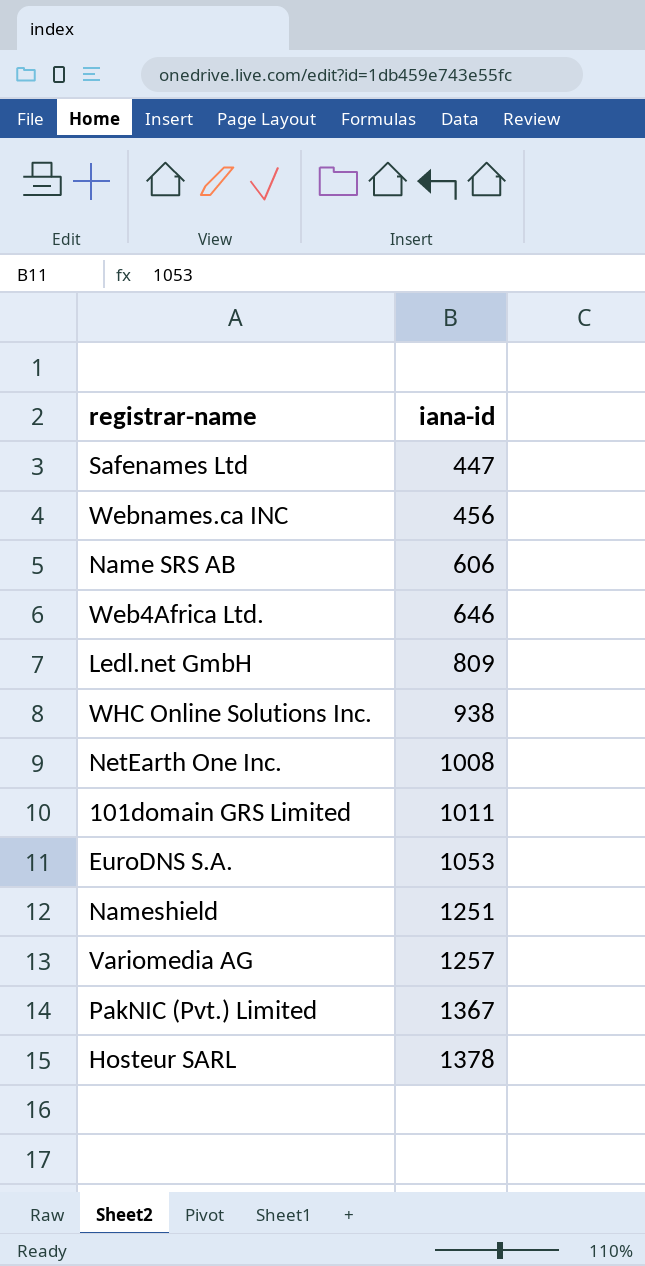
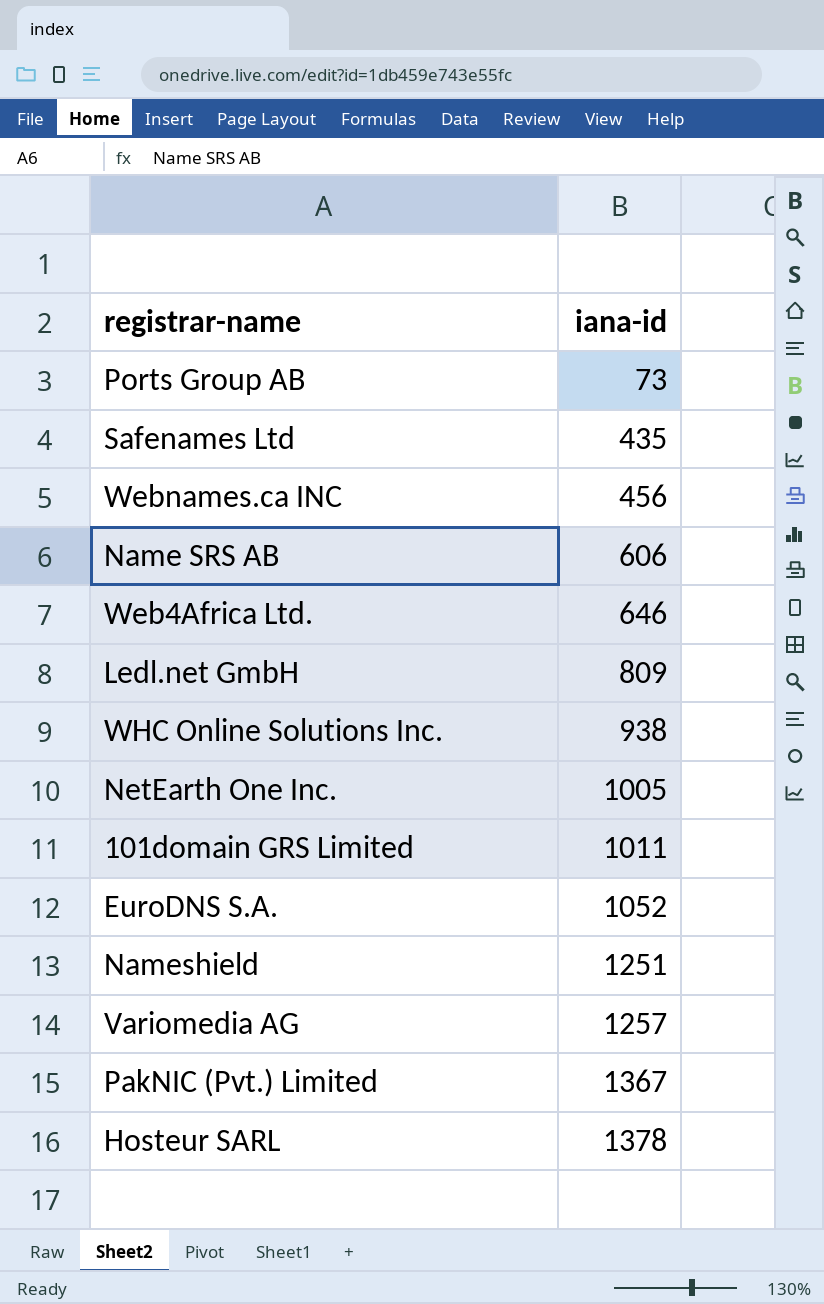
row Ports Group AB: none -> 73
Safenames Ltd | iana-id: 447 -> 435
NetEarth One Inc. | iana-id: 1008 -> 1005
EuroDNS S.A. | iana-id: 1053 -> 1052

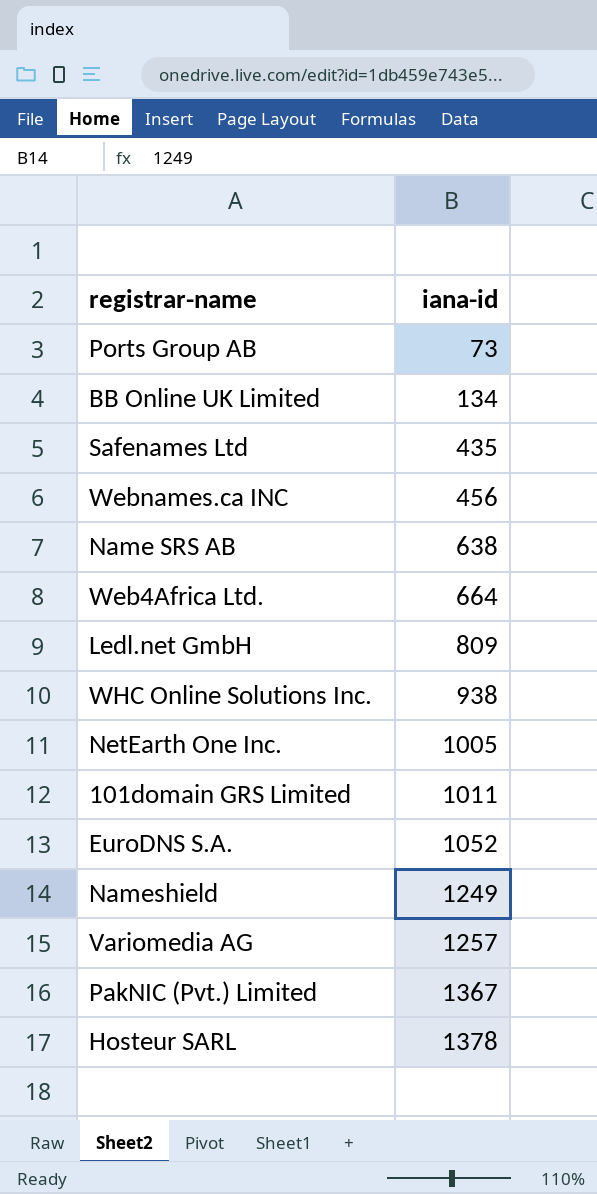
row BB Online UK Limited: none -> 134
Name SRS AB | iana-id: 606 -> 638
Web4Africa Ltd. | iana-id: 646 -> 664
Nameshield | iana-id: 1251 -> 1249

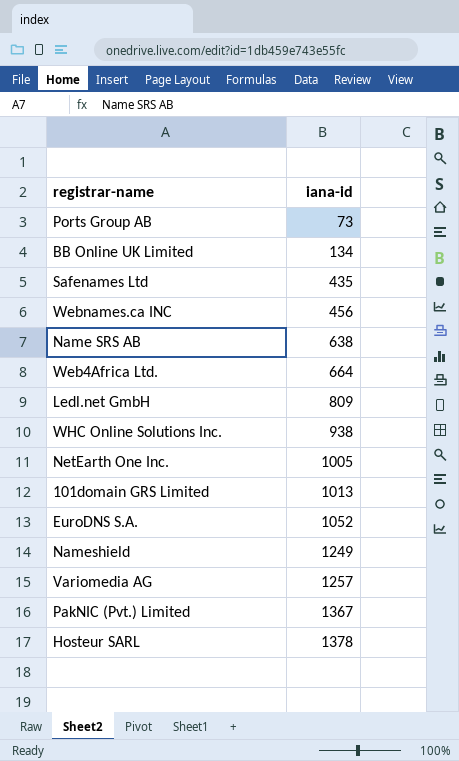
101domain GRS Limited | iana-id: 1011 -> 1013

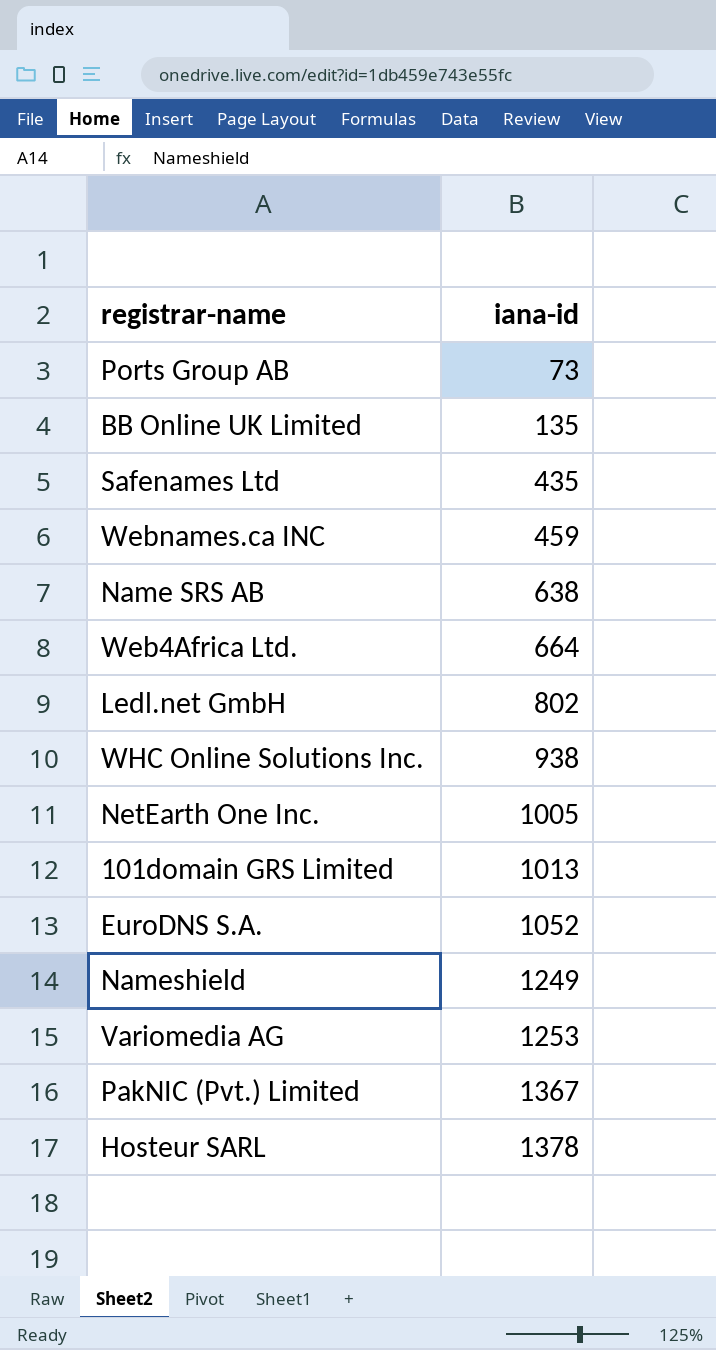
BB Online UK Limited | iana-id: 134 -> 135
Webnames.ca INC | iana-id: 456 -> 459
Ledl.net GmbH | iana-id: 809 -> 802
Variomedia AG | iana-id: 1257 -> 1253

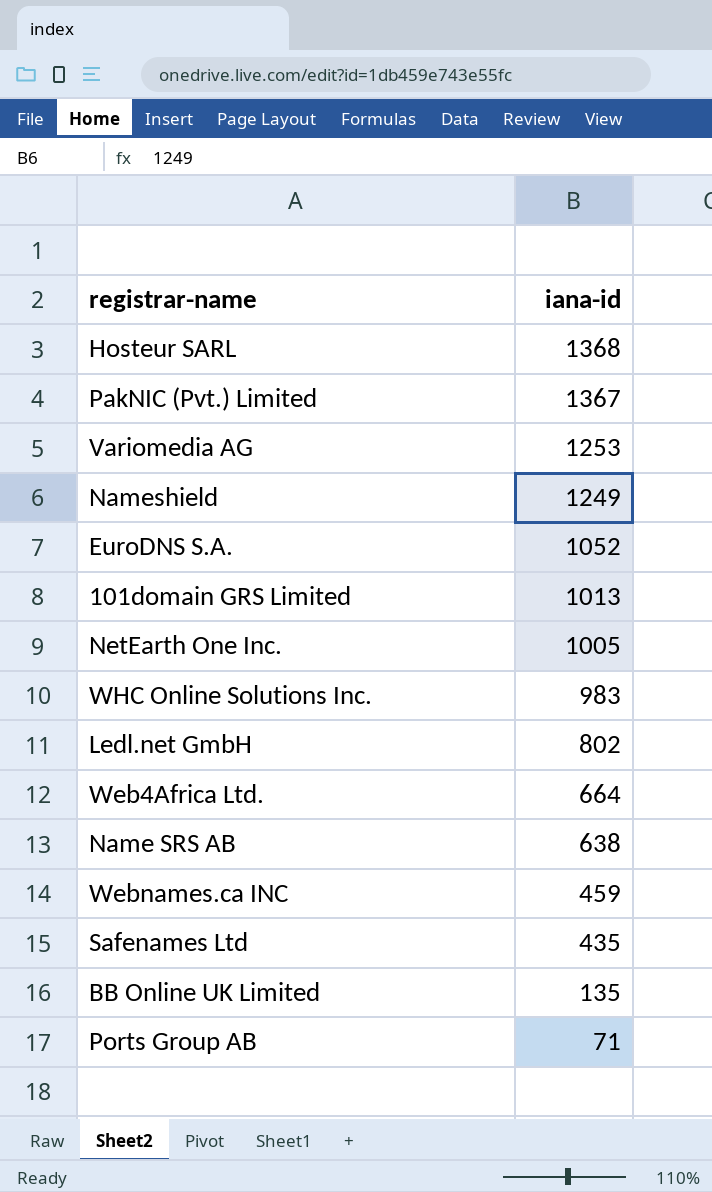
row order: iana-id ascending -> iana-id descending
Hosteur SARL | iana-id: 1378 -> 1368
WHC Online Solutions Inc. | iana-id: 938 -> 983
Ports Group AB | iana-id: 73 -> 71

